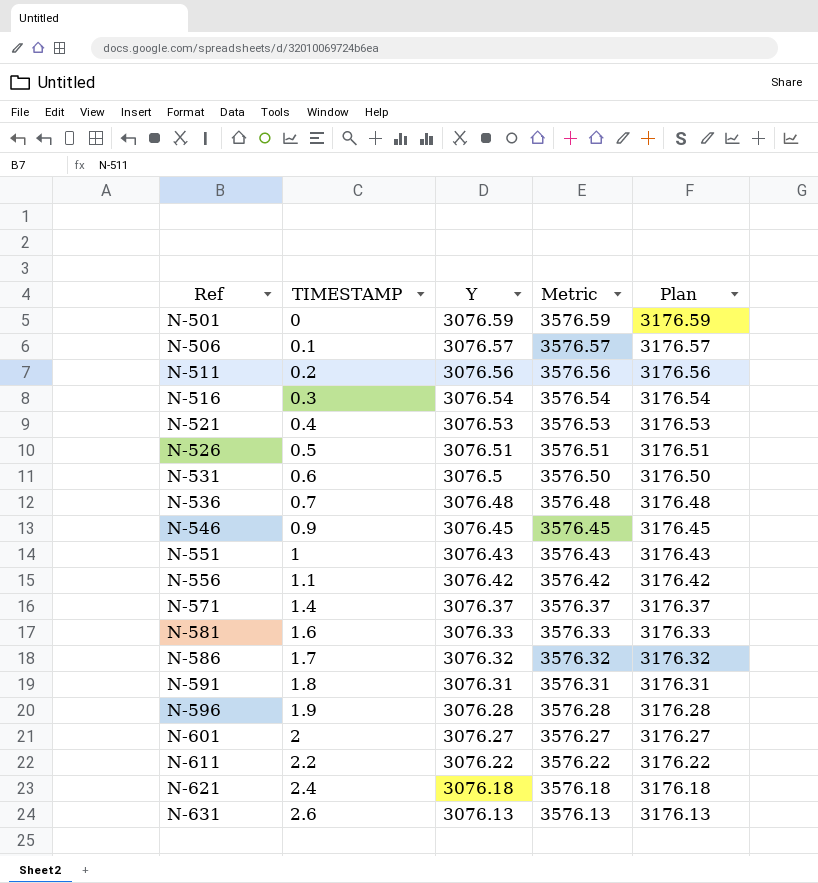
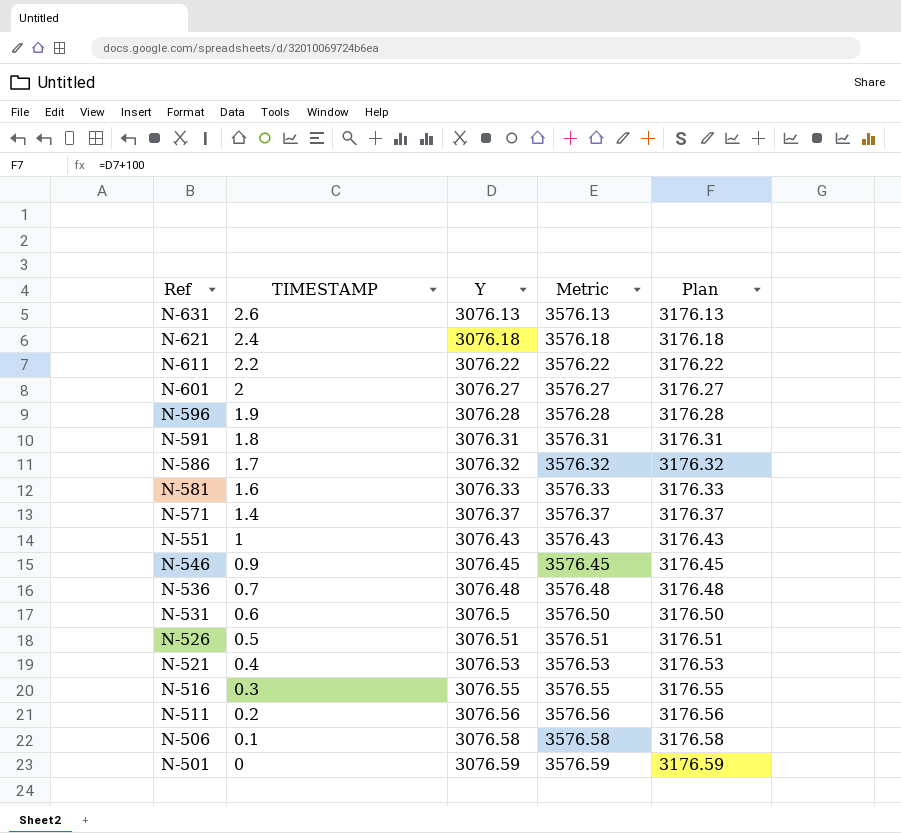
row order: Ref ascending -> Ref descending
row N-556: 1.1 | 3076.42 | 3576.42 | 3176.42 -> none
N-516 | Y: 3076.54 -> 3076.55
N-516 | Metric: 3576.54 -> 3576.55
N-516 | Plan: 3176.54 -> 3176.55
N-506 | Y: 3076.57 -> 3076.58
N-506 | Metric: 3576.57 -> 3576.58
N-506 | Plan: 3176.57 -> 3176.58

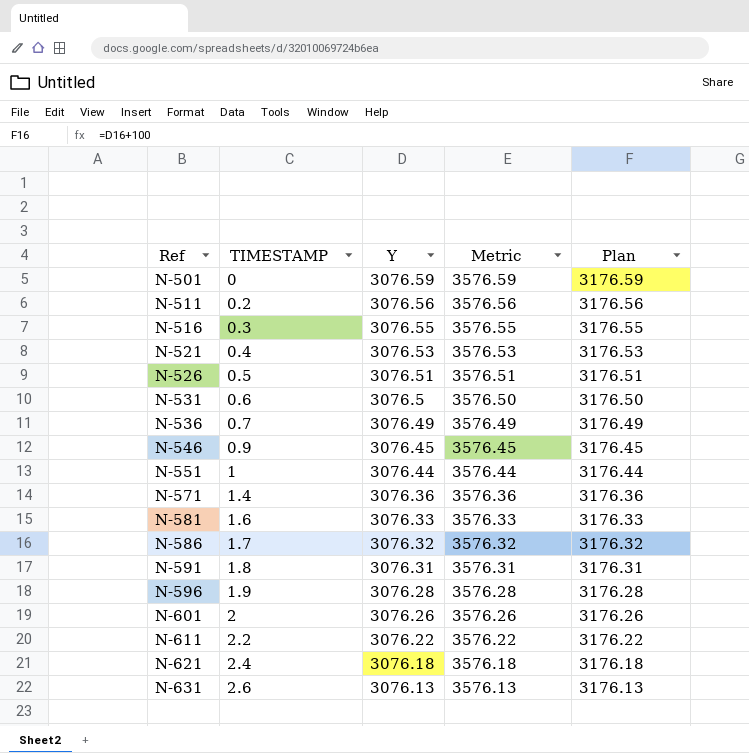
row order: Ref descending -> Ref ascending
row N-506: 0.1 | 3076.58 | 3576.58 | 3176.58 -> none
N-536 | Y: 3076.48 -> 3076.49
N-536 | Metric: 3576.48 -> 3576.49
N-536 | Plan: 3176.48 -> 3176.49
N-551 | Y: 3076.43 -> 3076.44
N-551 | Metric: 3576.43 -> 3576.44
N-551 | Plan: 3176.43 -> 3176.44
N-571 | Y: 3076.37 -> 3076.36
N-571 | Metric: 3576.37 -> 3576.36
N-571 | Plan: 3176.37 -> 3176.36
N-601 | Y: 3076.27 -> 3076.26
N-601 | Metric: 3576.27 -> 3576.26
N-601 | Plan: 3176.27 -> 3176.26

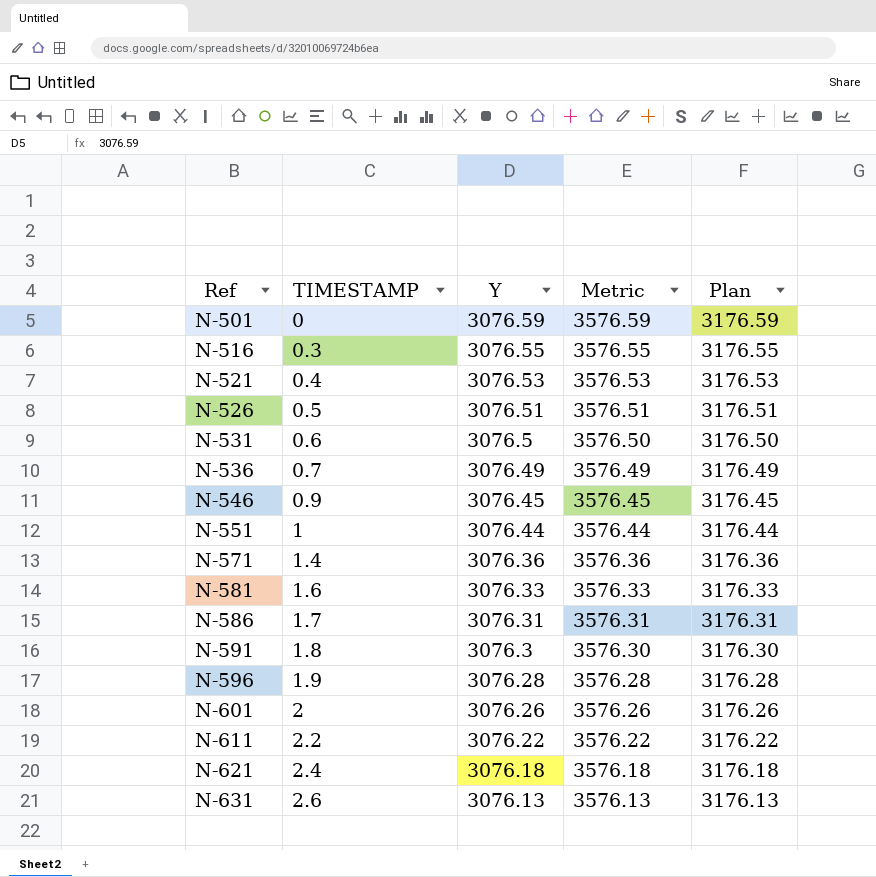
row N-511: 0.2 | 3076.56 | 3576.56 | 3176.56 -> none
N-586 | Y: 3076.32 -> 3076.31
N-586 | Metric: 3576.32 -> 3576.31
N-586 | Plan: 3176.32 -> 3176.31
N-591 | Y: 3076.31 -> 3076.3
N-591 | Metric: 3576.31 -> 3576.30
N-591 | Plan: 3176.31 -> 3176.30

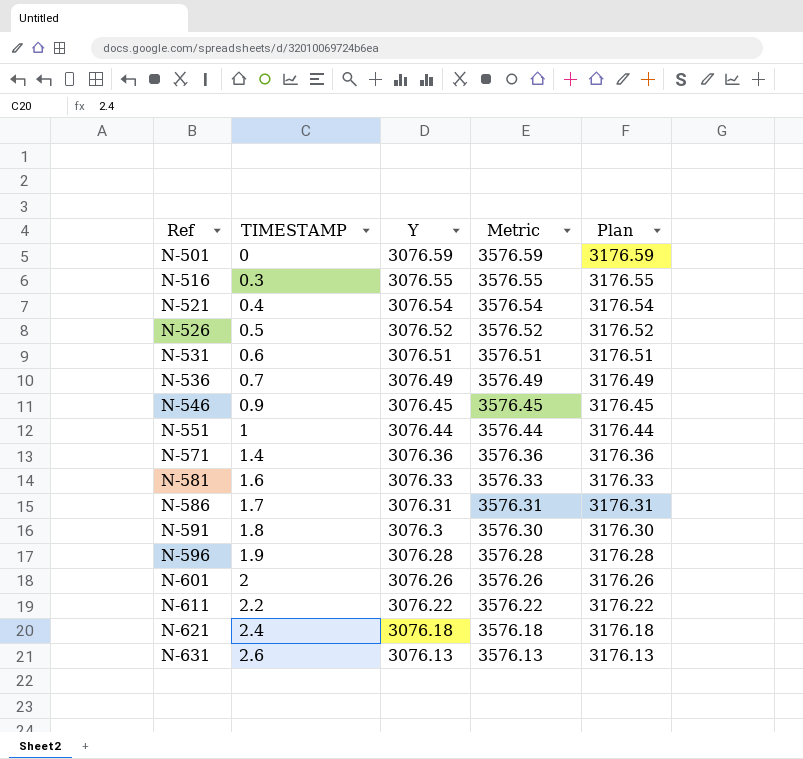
N-521 | Y: 3076.53 -> 3076.54
N-521 | Metric: 3576.53 -> 3576.54
N-521 | Plan: 3176.53 -> 3176.54
N-526 | Y: 3076.51 -> 3076.52
N-526 | Metric: 3576.51 -> 3576.52
N-526 | Plan: 3176.51 -> 3176.52
N-531 | Y: 3076.5 -> 3076.51
N-531 | Metric: 3576.50 -> 3576.51
N-531 | Plan: 3176.50 -> 3176.51

